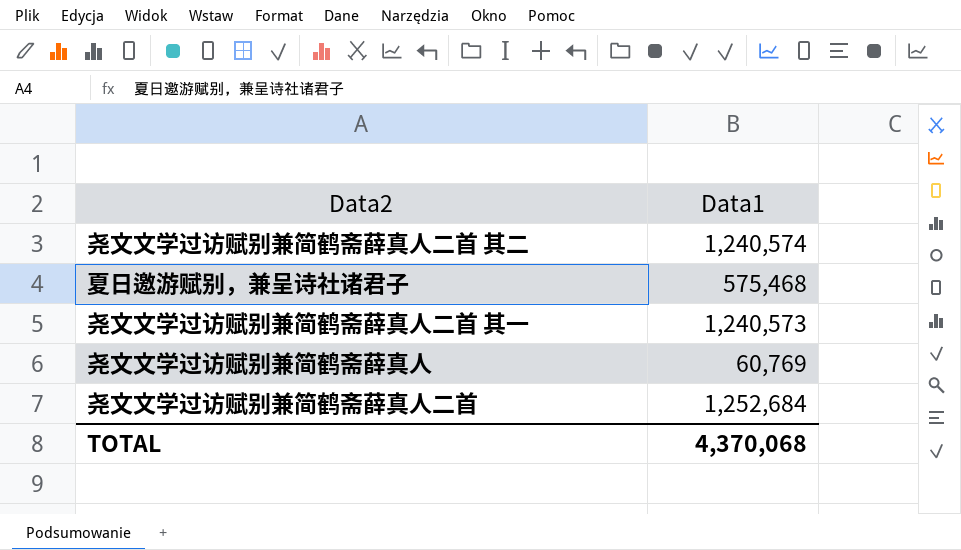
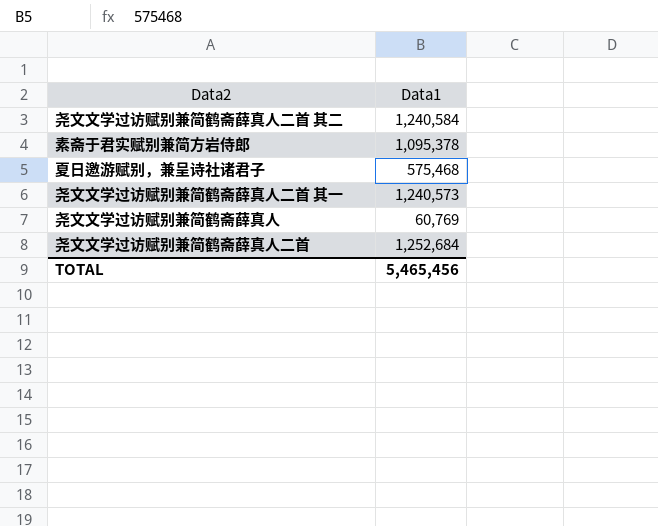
尧文文学过访赋别兼简鹤斋薛真人二首 其二 | Data1: 1,240,574 -> 1,240,584
row 素斋于君实赋别兼简方岩侍郎: none -> 1,095,378
TOTAL | Data1: 4,370,068 -> 5,465,456

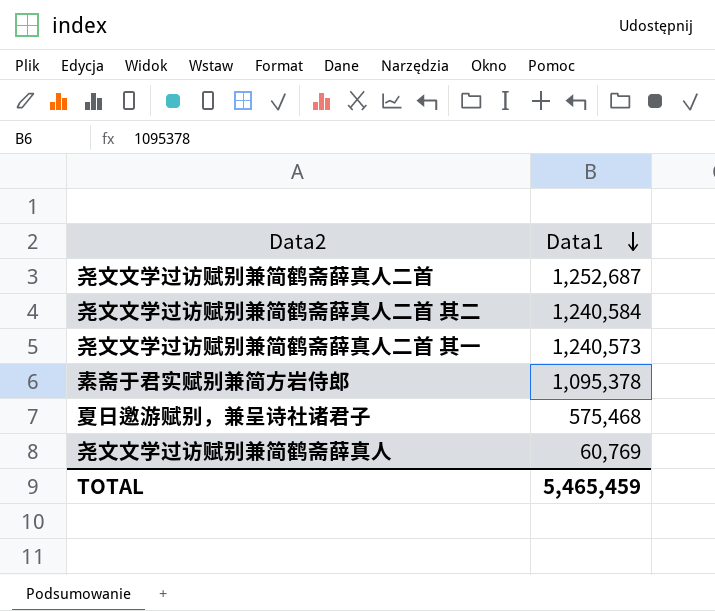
row order: none -> Data1 descending
尧文文学过访赋别兼简鹤斋薛真人二首 | Data1: 1,252,684 -> 1,252,687
TOTAL | Data1: 5,465,456 -> 5,465,459

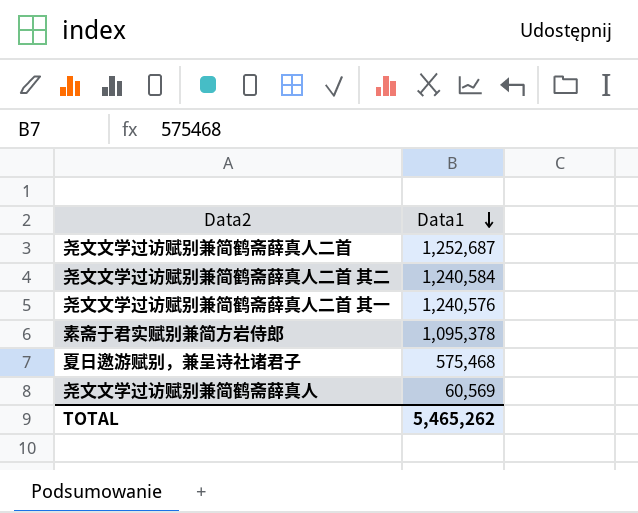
尧文文学过访赋别兼简鹤斋薛真人二首 其一 | Data1: 1,240,573 -> 1,240,576
尧文文学过访赋别兼简鹤斋薛真人 | Data1: 60,769 -> 60,569
TOTAL | Data1: 5,465,459 -> 5,465,262

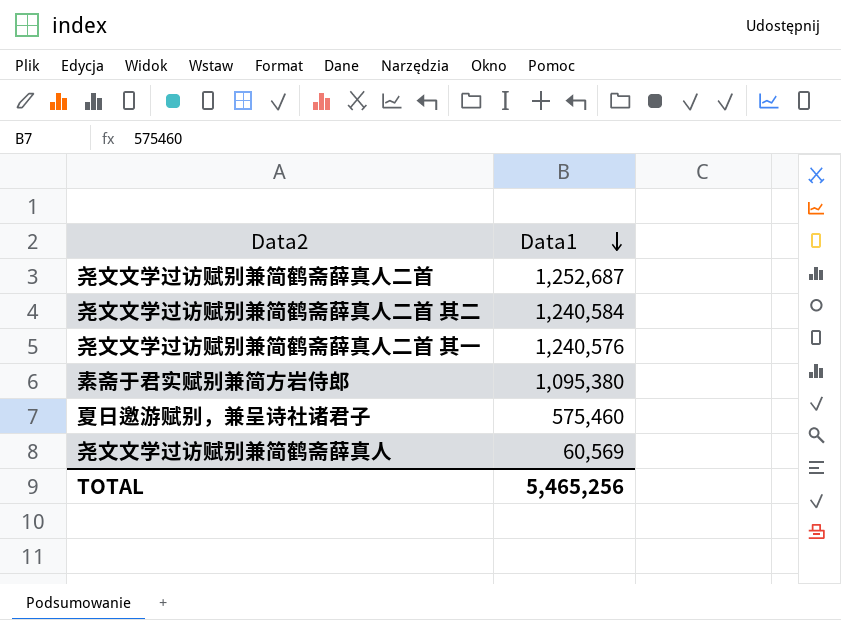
素斋于君实赋别兼简方岩侍郎 | Data1: 1,095,378 -> 1,095,380
夏日邀游赋别，兼呈诗社诸君子 | Data1: 575,468 -> 575,460
TOTAL | Data1: 5,465,262 -> 5,465,256

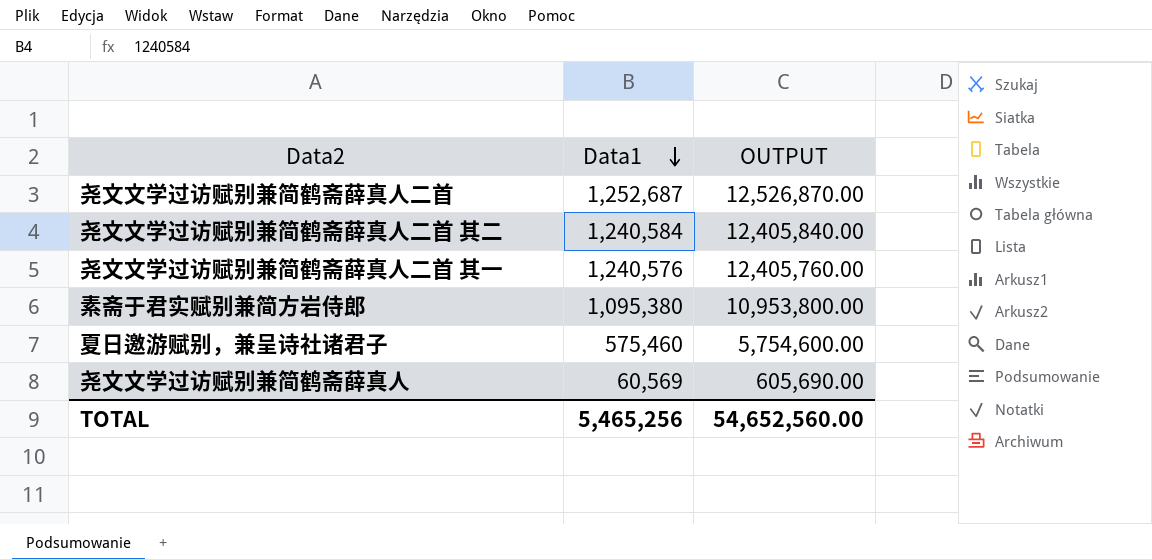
column OUTPUT | formula: none -> [Data1] * 10

